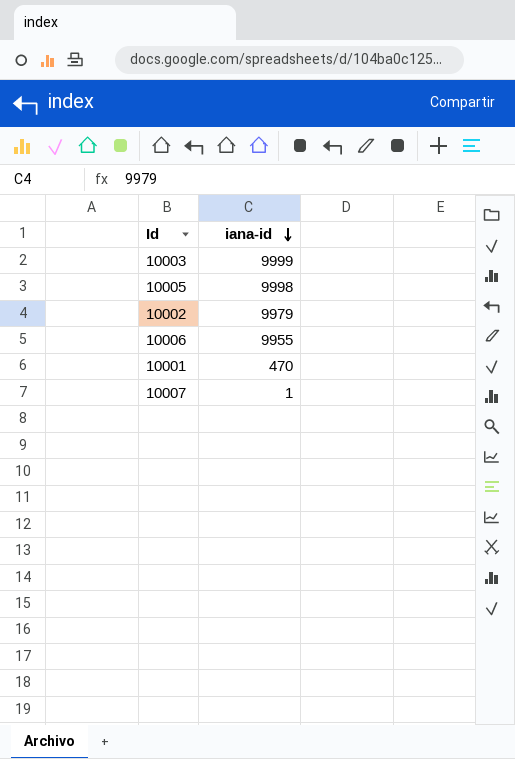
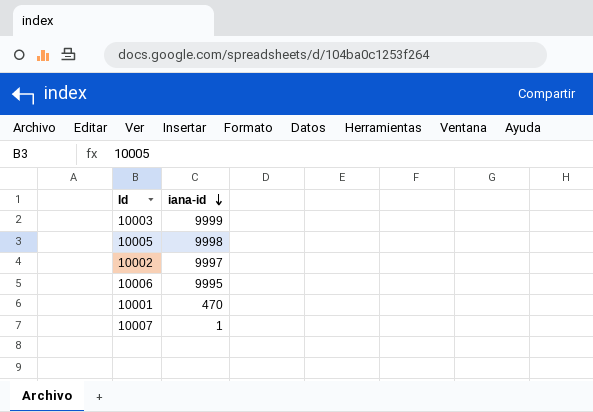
10002 | iana-id: 9979 -> 9997
10006 | iana-id: 9955 -> 9995

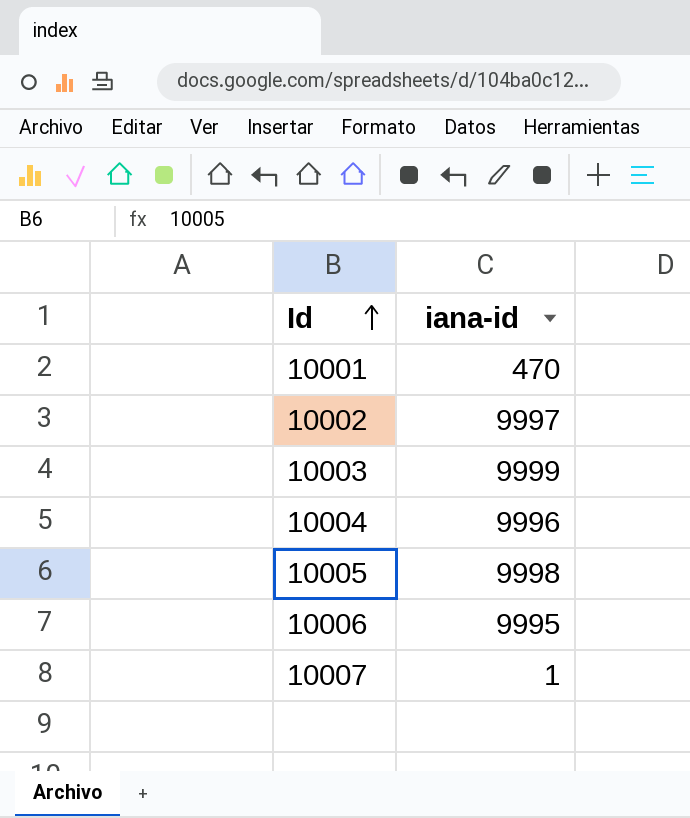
row order: iana-id descending -> Id ascending
row 10004: none -> 9996

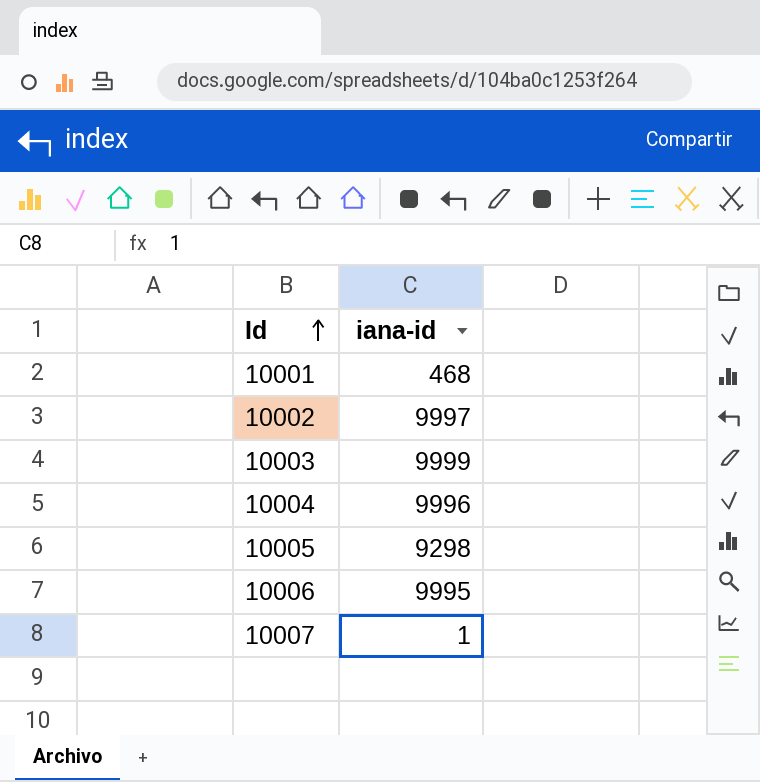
10001 | iana-id: 470 -> 468
10005 | iana-id: 9998 -> 9298

